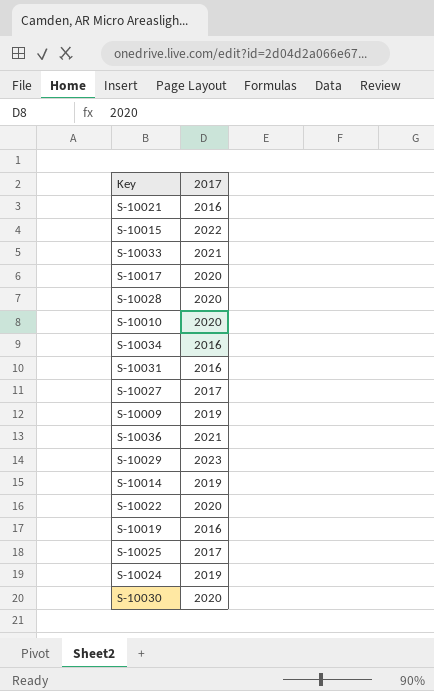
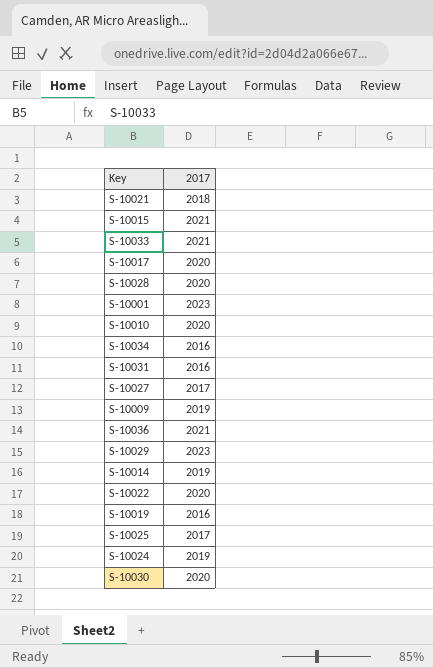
S-10021 | 2017: 2016 -> 2018
S-10015 | 2017: 2022 -> 2021
row S-10001: none -> 2023

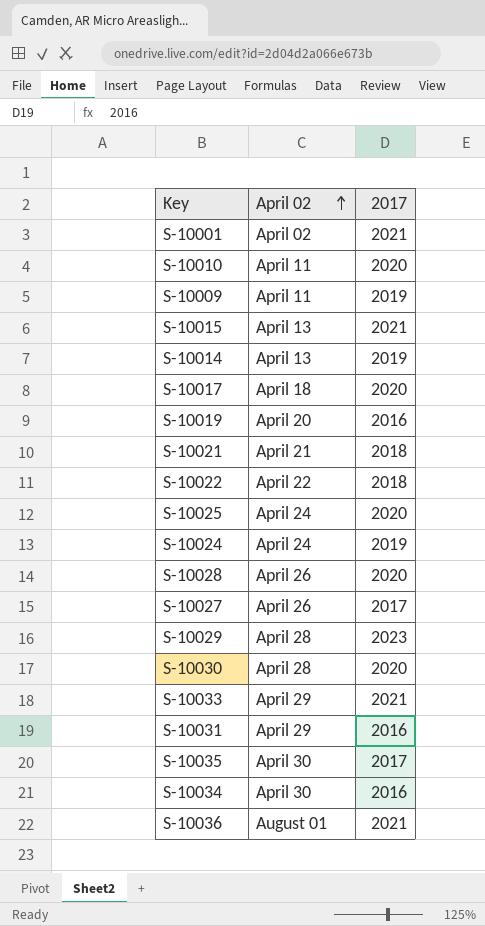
row order: none -> April 02 ascending
column April 02 | position: none -> 2
S-10001 | 2017: 2023 -> 2021
S-10022 | 2017: 2020 -> 2018
S-10025 | 2017: 2017 -> 2020
row S-10035: none -> April 30 | 2017

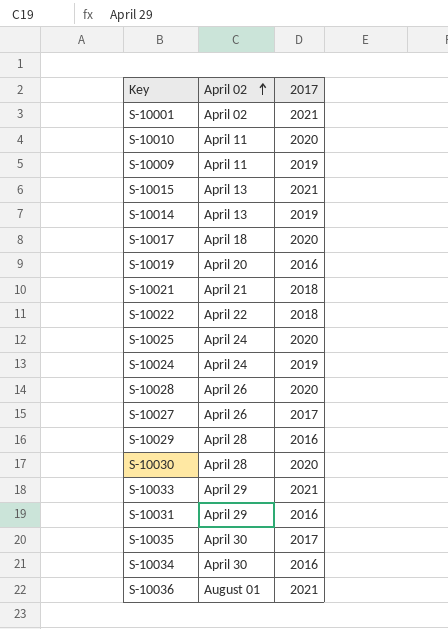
S-10029 | 2017: 2023 -> 2016

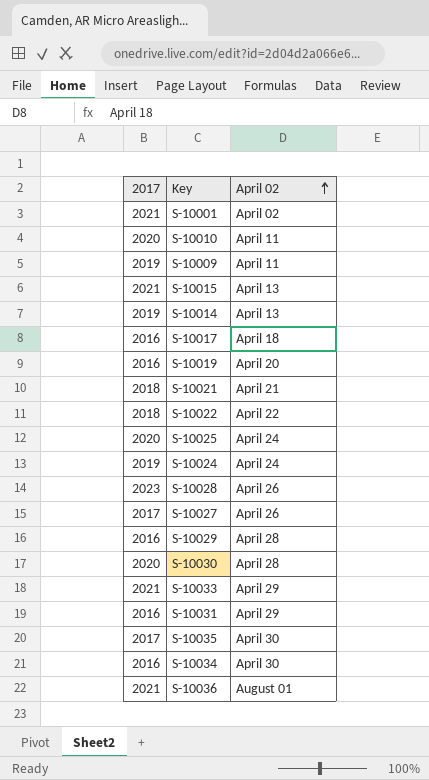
column 2017 | position: 3 -> 1
S-10017 | 2017: 2020 -> 2016
S-10028 | 2017: 2020 -> 2023

